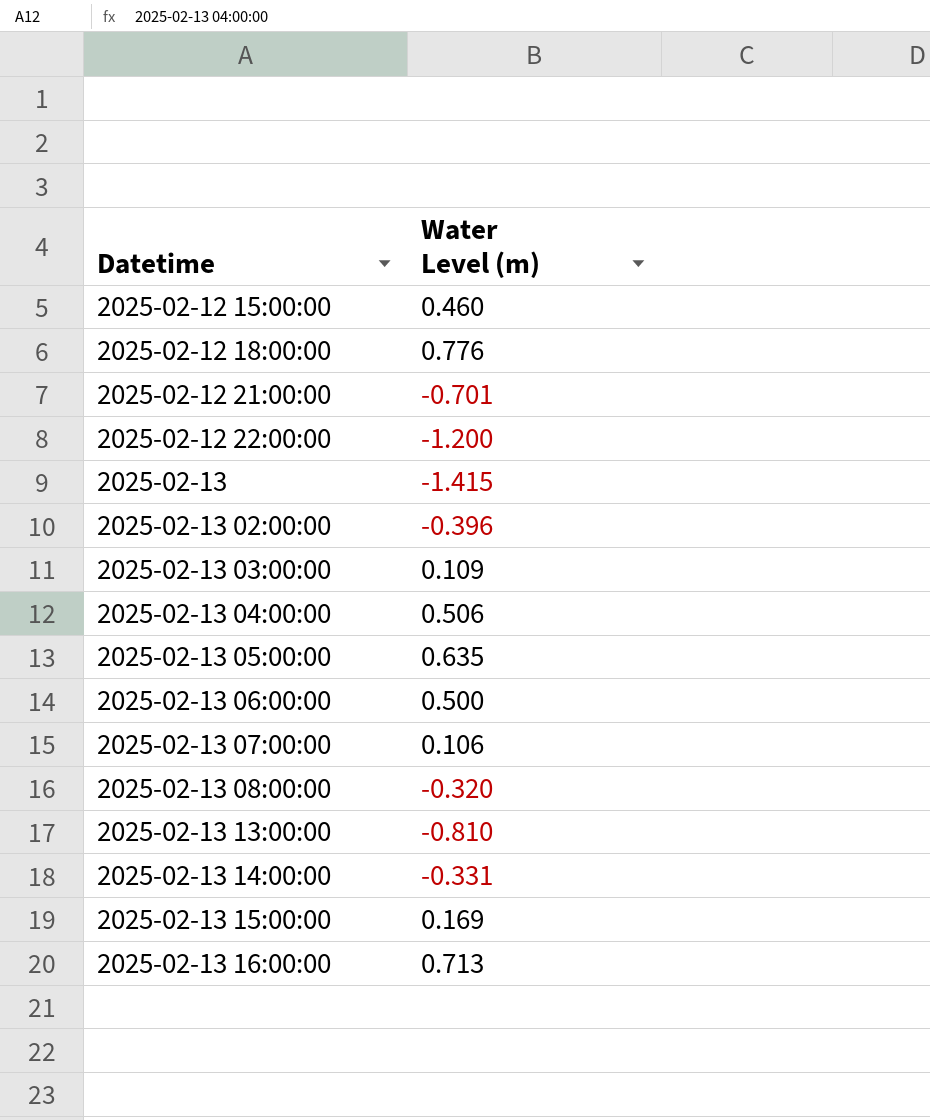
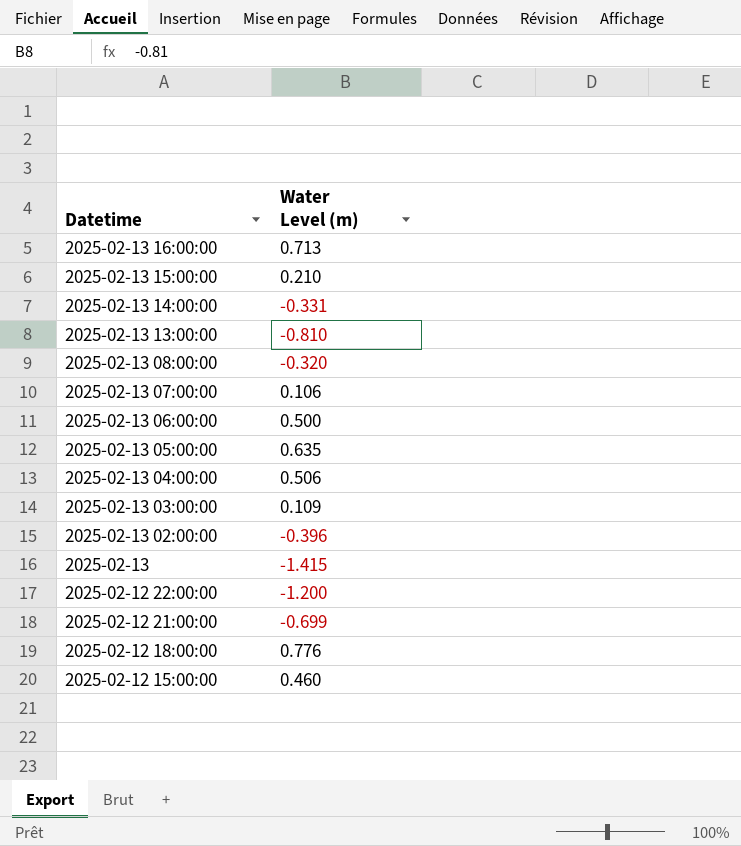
row order: Datetime ascending -> Datetime descending
2025-02-13 15:00:00 | Water Level (m): 0.169 -> 0.210
2025-02-12 21:00:00 | Water Level (m): -0.701 -> -0.699

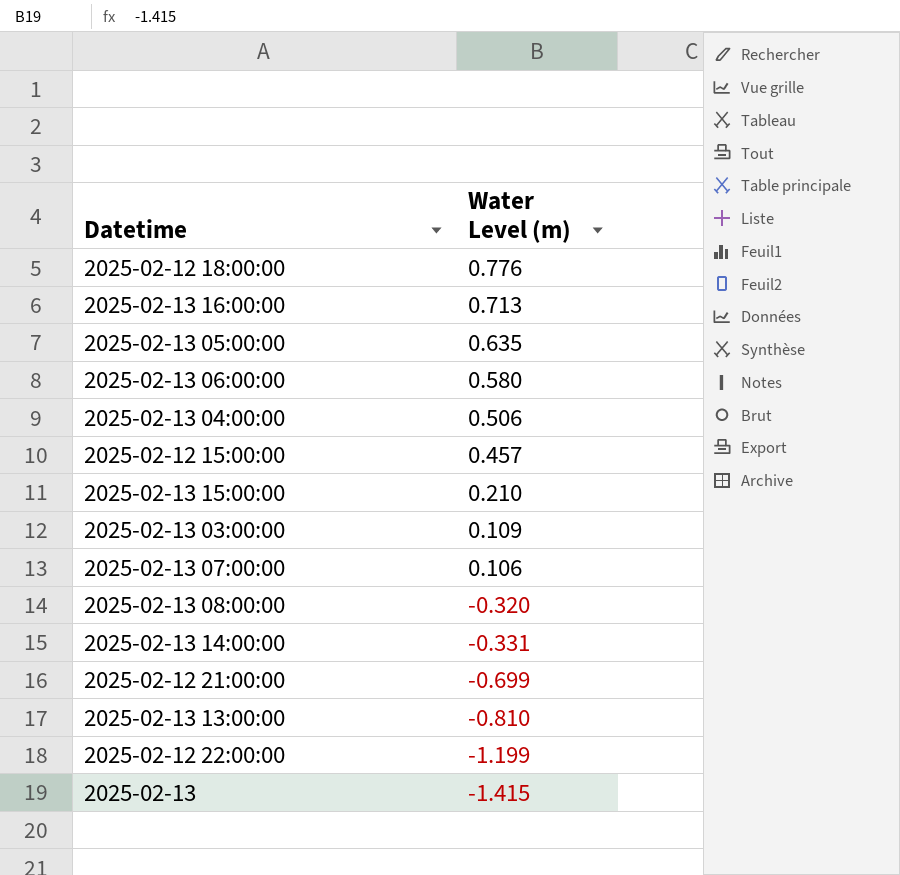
row order: Datetime descending -> Water Level (m) descending
row 2025-02-13 02:00:00: -0.396 -> none
2025-02-13 06:00:00 | Water Level (m): 0.500 -> 0.580
2025-02-12 15:00:00 | Water Level (m): 0.460 -> 0.457
2025-02-12 22:00:00 | Water Level (m): -1.200 -> -1.199

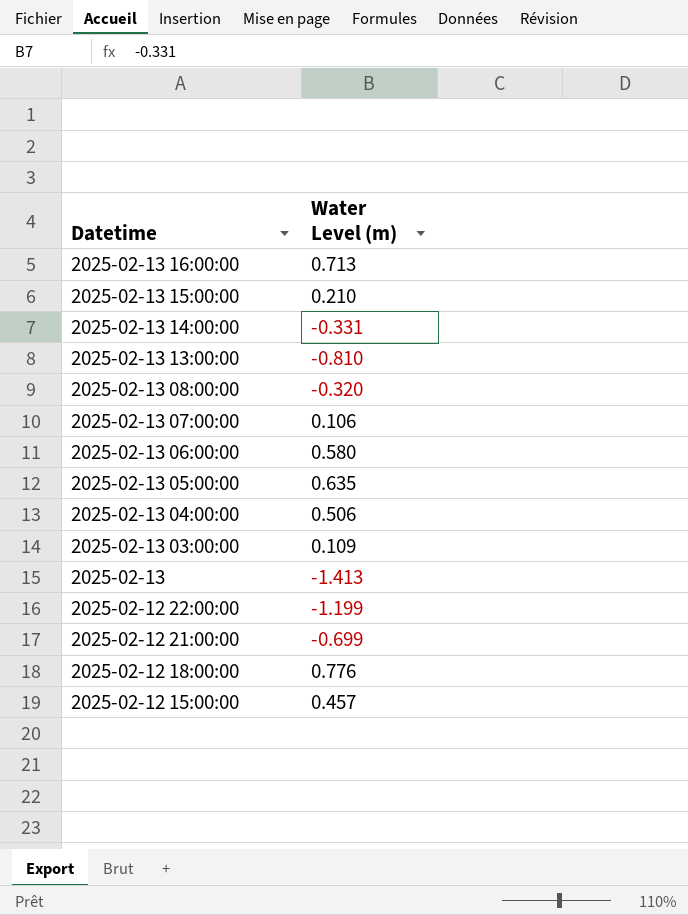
row order: Water Level (m) descending -> Datetime descending
2025-02-13 | Water Level (m): -1.415 -> -1.413

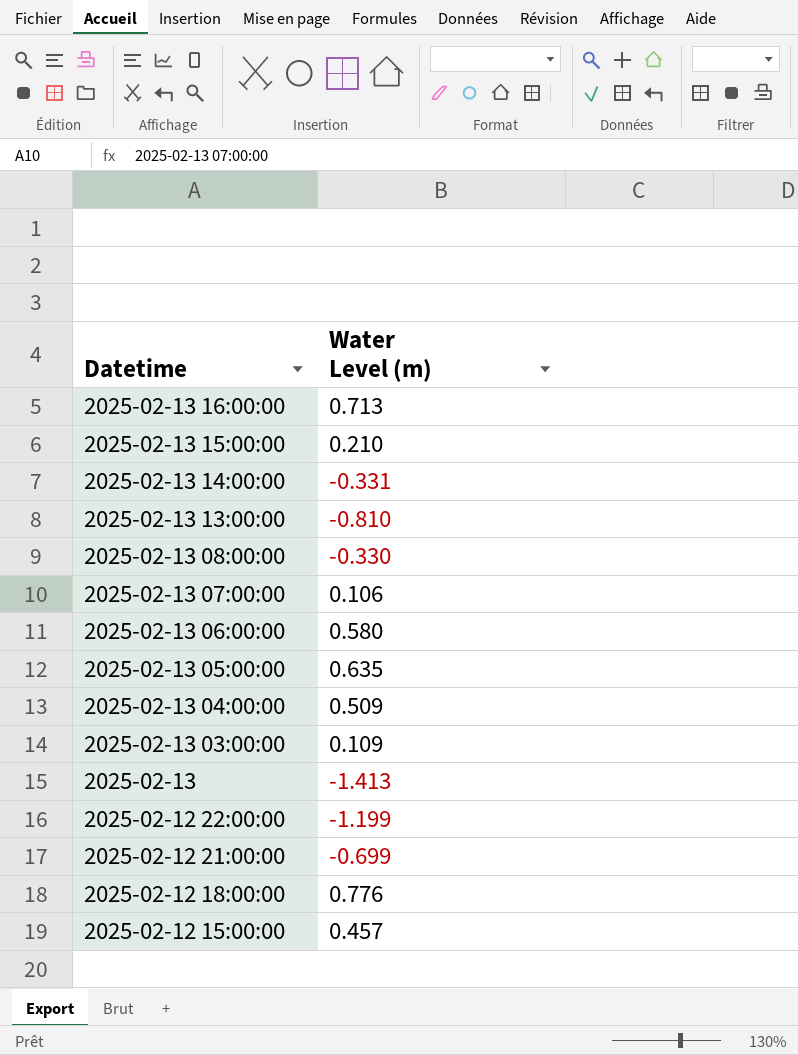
2025-02-13 08:00:00 | Water Level (m): -0.320 -> -0.330
2025-02-13 04:00:00 | Water Level (m): 0.506 -> 0.509

